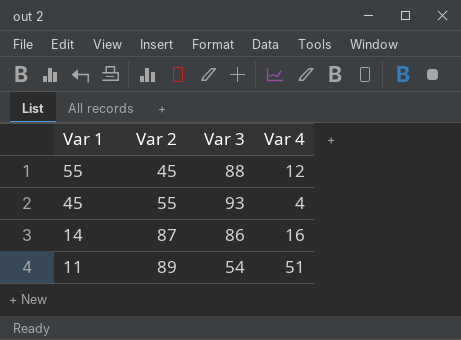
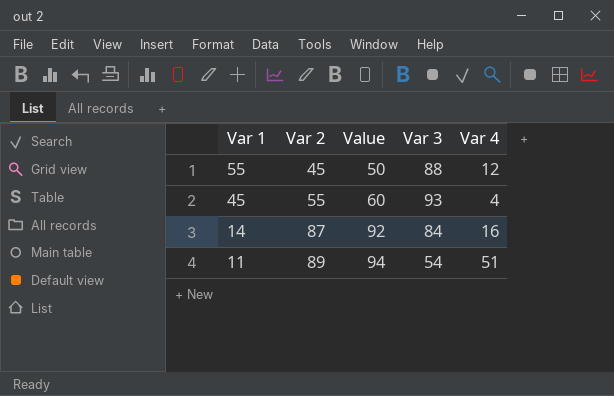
column Value | formula: none -> [Var 2] + 5
14 | Var 3: 86 -> 84

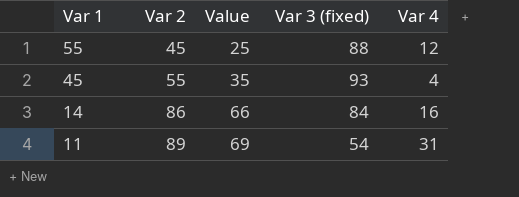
column Value | formula: [Var 2] + 5 -> [Var 2] - 20
column name: Var 3 -> Var 3 (fixed)
14 | Var 2: 87 -> 86
11 | Var 4: 51 -> 31

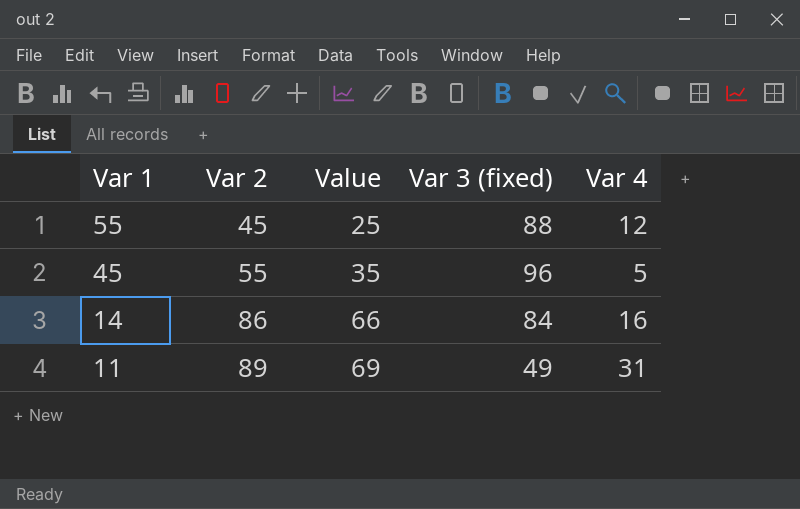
45 | Var 3 (fixed): 93 -> 96
45 | Var 4: 4 -> 5
11 | Var 3 (fixed): 54 -> 49

